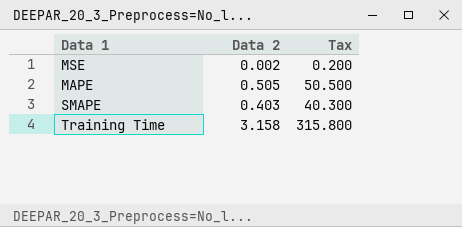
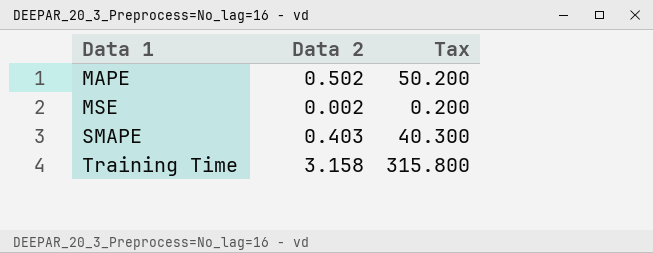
row order: none -> Data 1 ascending
MAPE | Data 2: 0.505 -> 0.502
MAPE | Tax: 50.500 -> 50.200

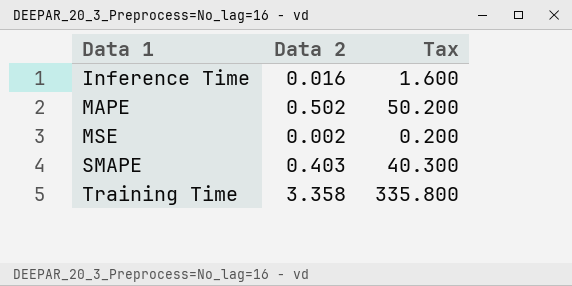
row Inference Time: none -> 0.016 | 1.600
Training Time | Data 2: 3.158 -> 3.358
Training Time | Tax: 315.800 -> 335.800

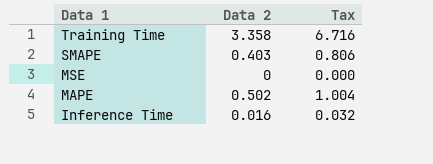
row order: Data 1 ascending -> Data 1 descending
column Tax | formula: [Data 2] * 100 -> [Data 2] * 2
MSE | Data 2: 0.002 -> 0

